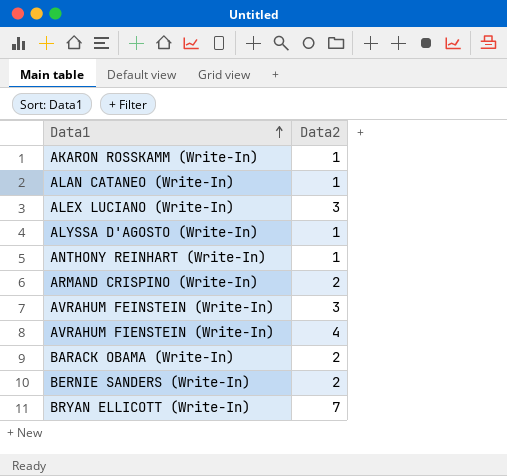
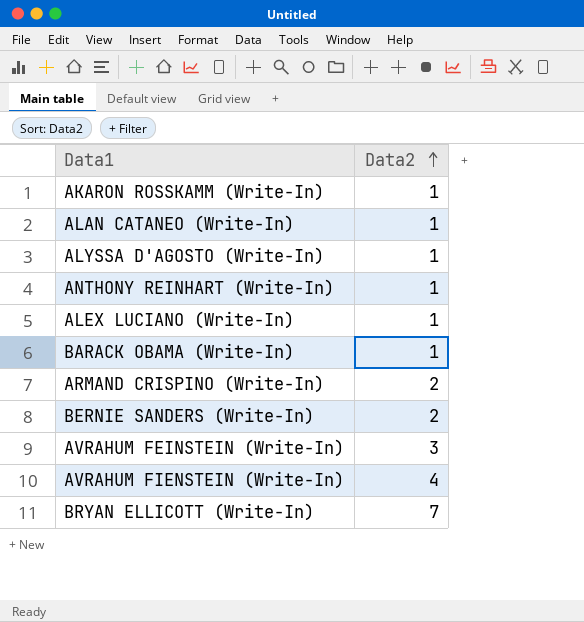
row order: Data1 ascending -> Data2 ascending
ALEX LUCIANO (Write-In) | Data2: 3 -> 1
BARACK OBAMA (Write-In) | Data2: 2 -> 1

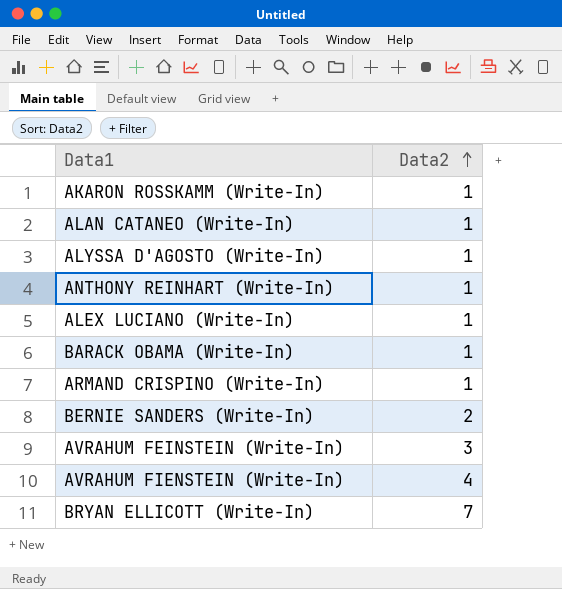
ARMAND CRISPINO (Write-In) | Data2: 2 -> 1

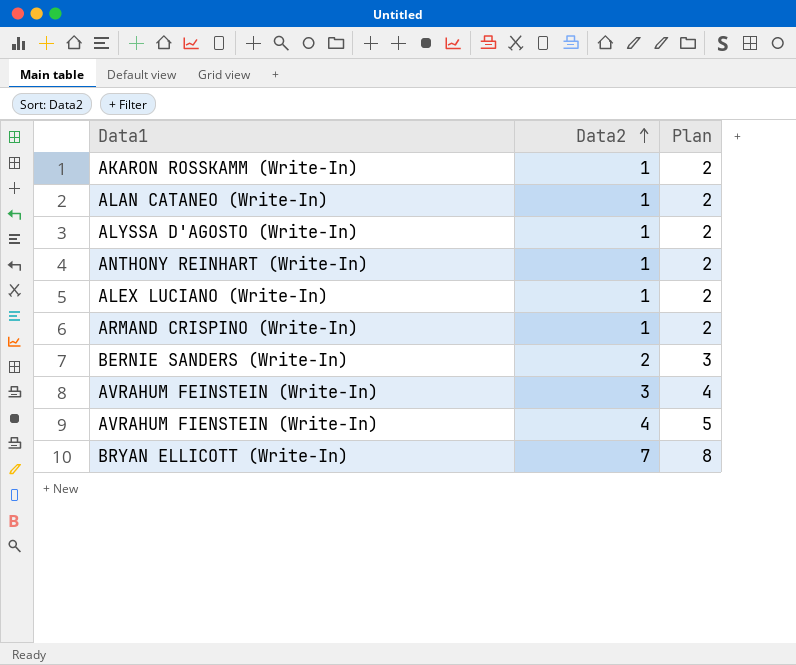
column Plan | formula: none -> [Data2] + 1
row BARACK OBAMA (Write-In): 1 -> none

